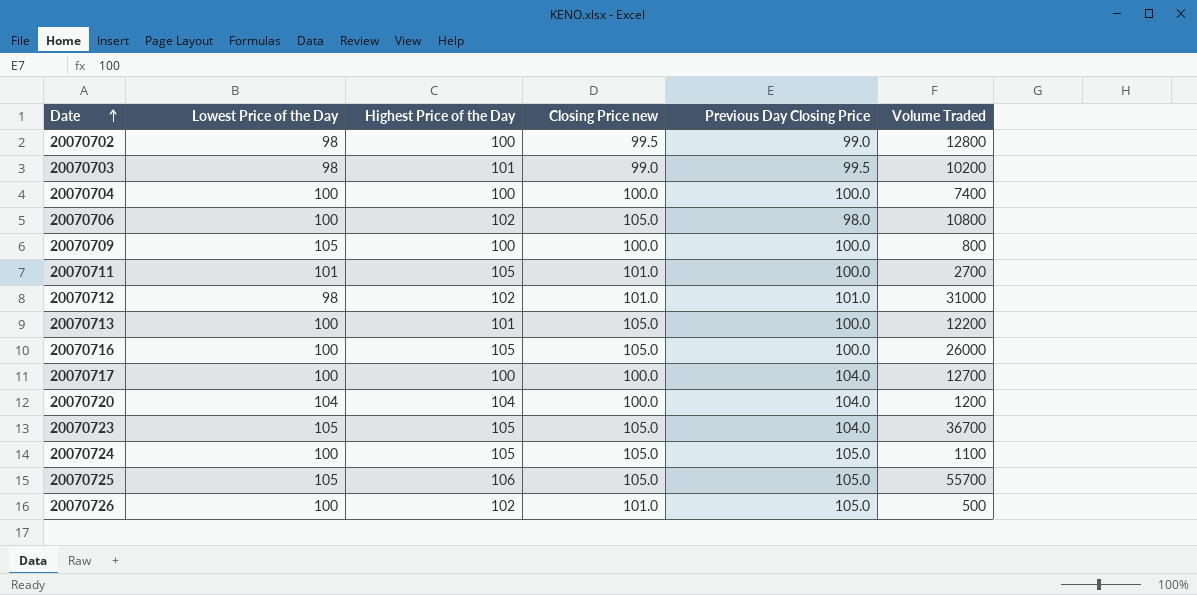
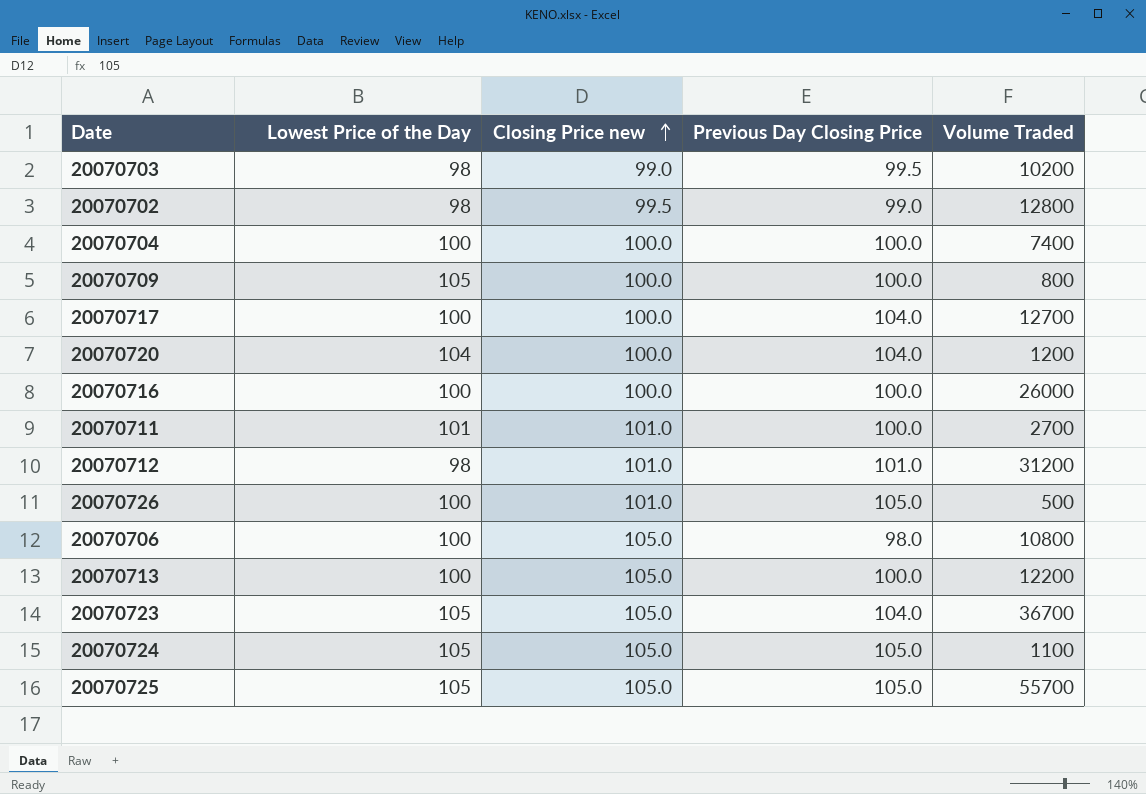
row order: Date ascending -> Closing Price new ascending
column Highest Price of the Day | position: 3 -> none
20070716 | Closing Price new: 105.0 -> 100.0
20070712 | Volume Traded: 31000 -> 31200
20070724 | Lowest Price of the Day: 100 -> 105

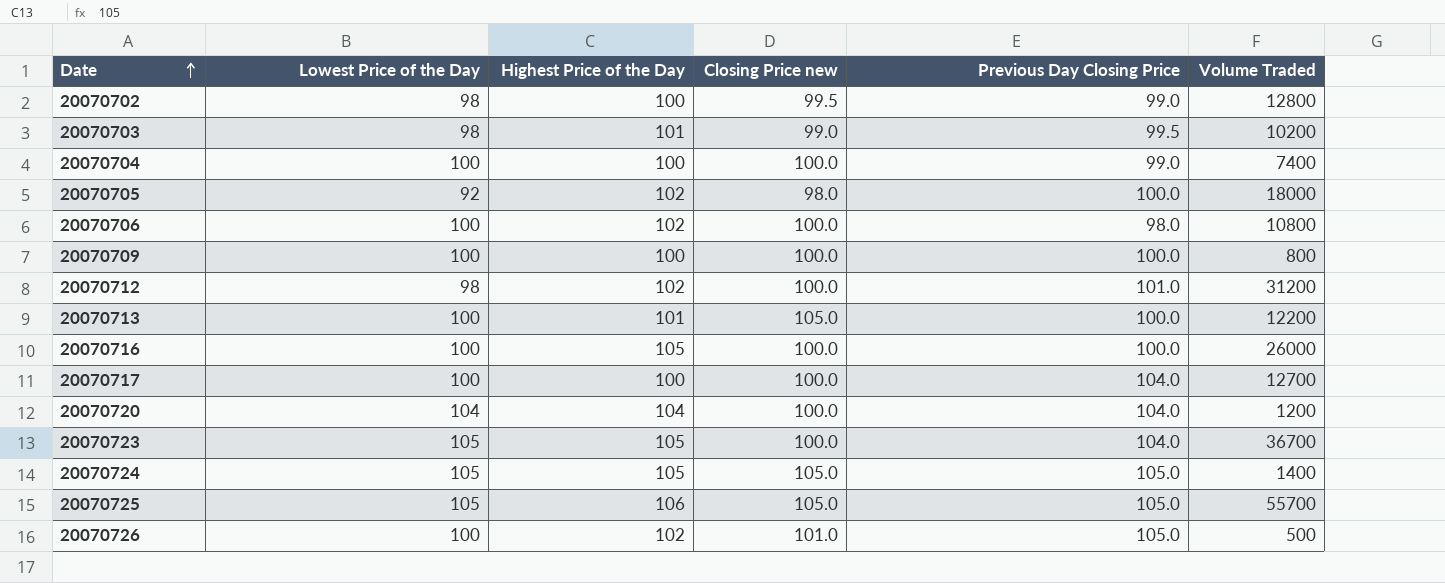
row order: Closing Price new ascending -> Date ascending
column Highest Price of the Day | position: none -> 3
row 20070711: 101 | 101.0 | 100.0 | 2700 -> none
20070704 | Previous Day Closing Price: 100.0 -> 99.0
row 20070705: none -> 92 | 102 | 98.0 | 100.0 | 18000
20070706 | Closing Price new: 105.0 -> 100.0
20070709 | Lowest Price of the Day: 105 -> 100
20070712 | Closing Price new: 101.0 -> 100.0
20070723 | Closing Price new: 105.0 -> 100.0
20070724 | Volume Traded: 1100 -> 1400

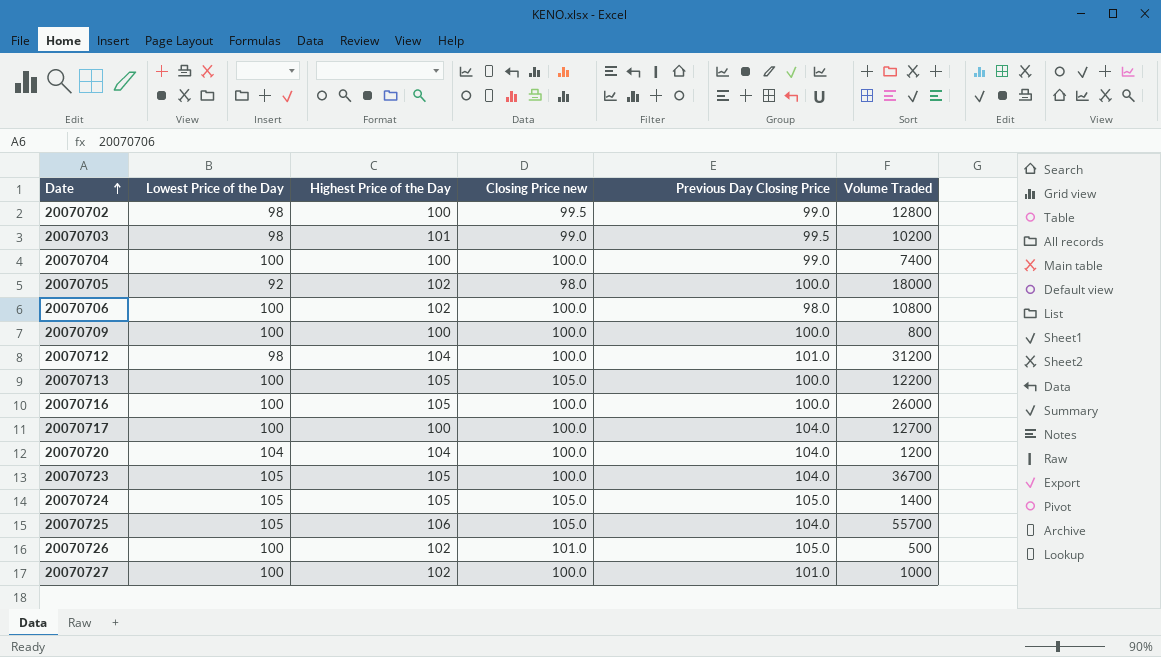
20070712 | Highest Price of the Day: 102 -> 104
20070713 | Highest Price of the Day: 101 -> 105
20070725 | Previous Day Closing Price: 105.0 -> 104.0
row 20070727: none -> 100 | 102 | 100.0 | 101.0 | 1000

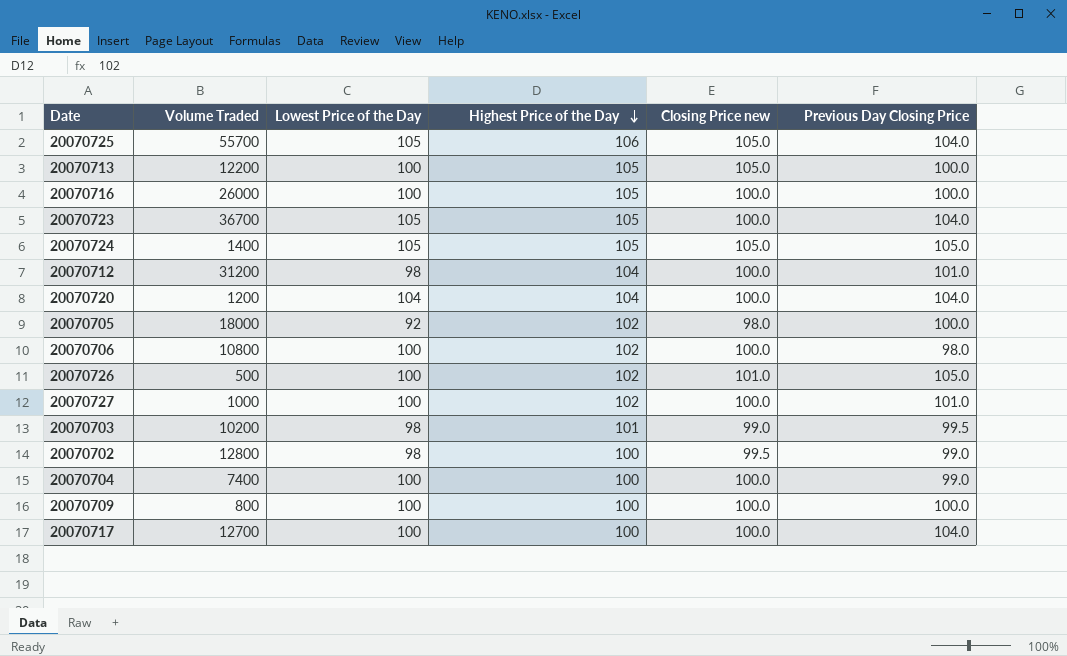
row order: Date ascending -> Highest Price of the Day descending
column Volume Traded | position: 6 -> 2

